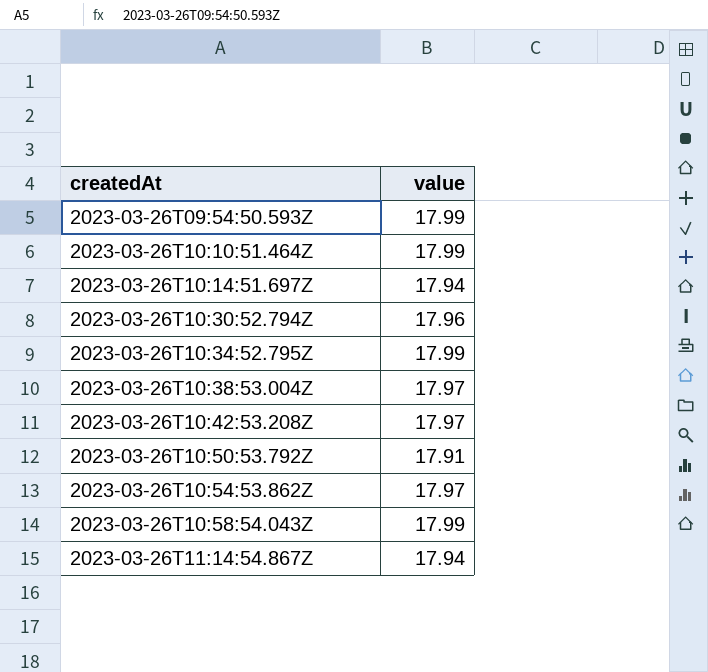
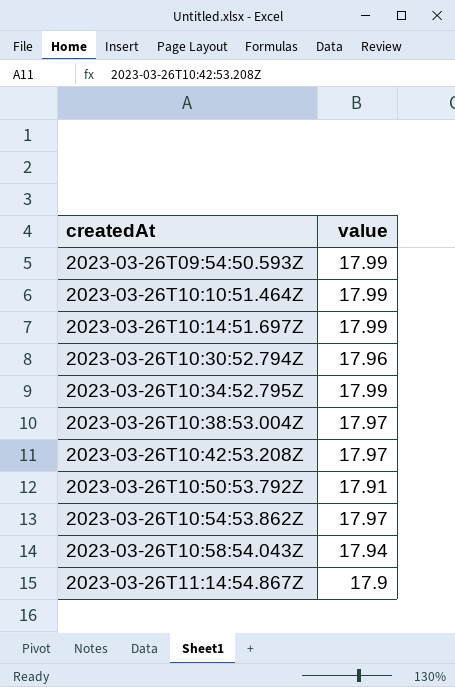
2023-03-26T10:14:51.697Z | value: 17.94 -> 17.99
2023-03-26T10:58:54.043Z | value: 17.99 -> 17.94
2023-03-26T11:14:54.867Z | value: 17.94 -> 17.9

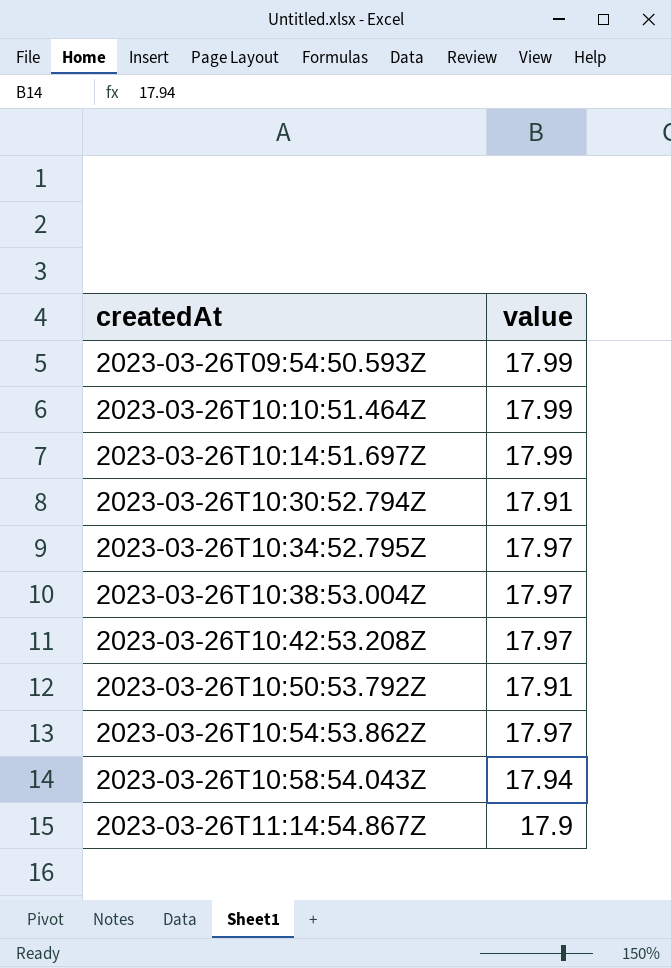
2023-03-26T10:30:52.794Z | value: 17.96 -> 17.91
2023-03-26T10:34:52.795Z | value: 17.99 -> 17.97

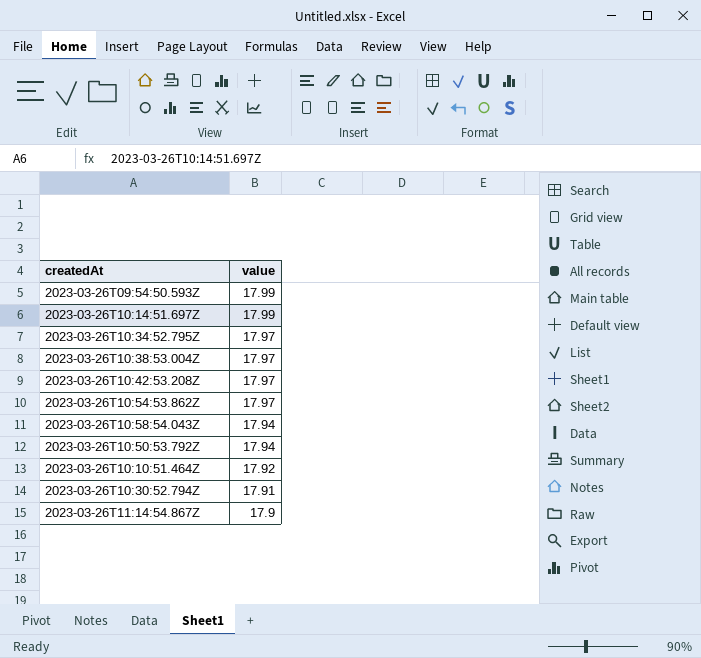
row order: createdAt ascending -> value descending
2023-03-26T10:50:53.792Z | value: 17.91 -> 17.94
2023-03-26T10:10:51.464Z | value: 17.99 -> 17.92

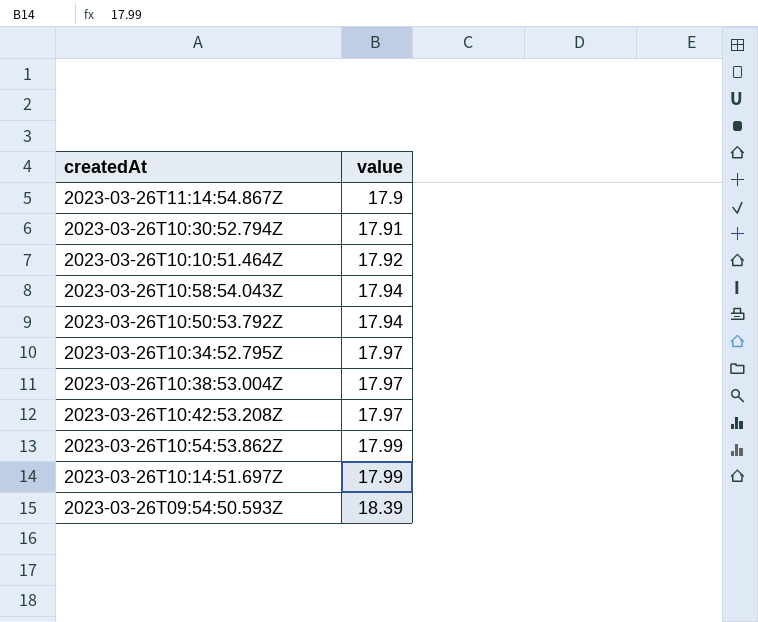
row order: value descending -> value ascending
2023-03-26T10:54:53.862Z | value: 17.97 -> 17.99
2023-03-26T09:54:50.593Z | value: 17.99 -> 18.39

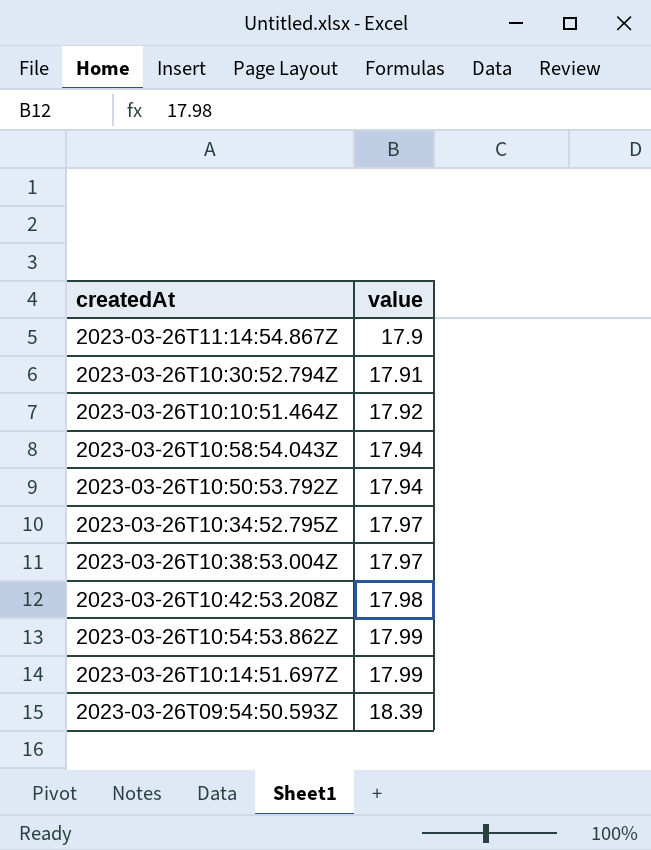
2023-03-26T10:42:53.208Z | value: 17.97 -> 17.98

